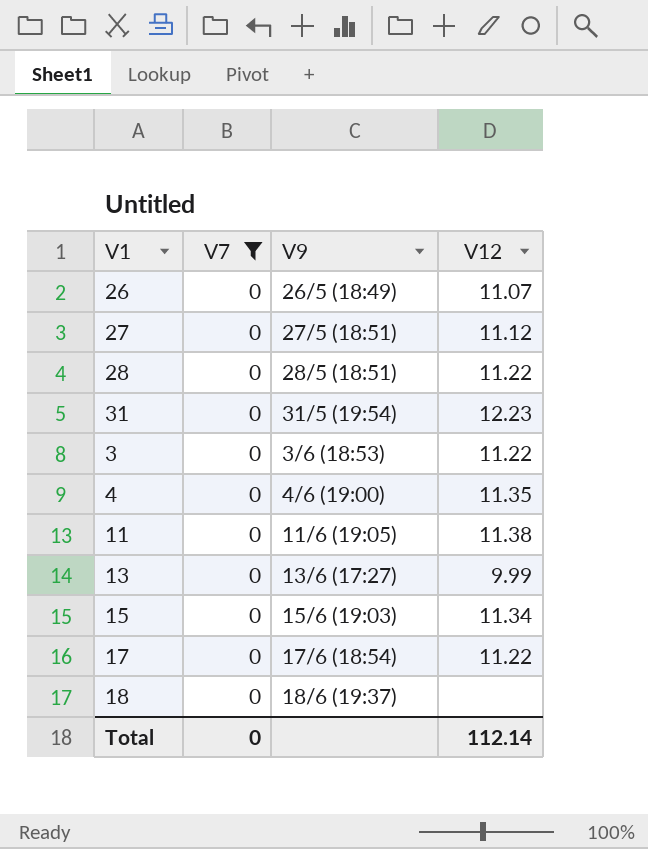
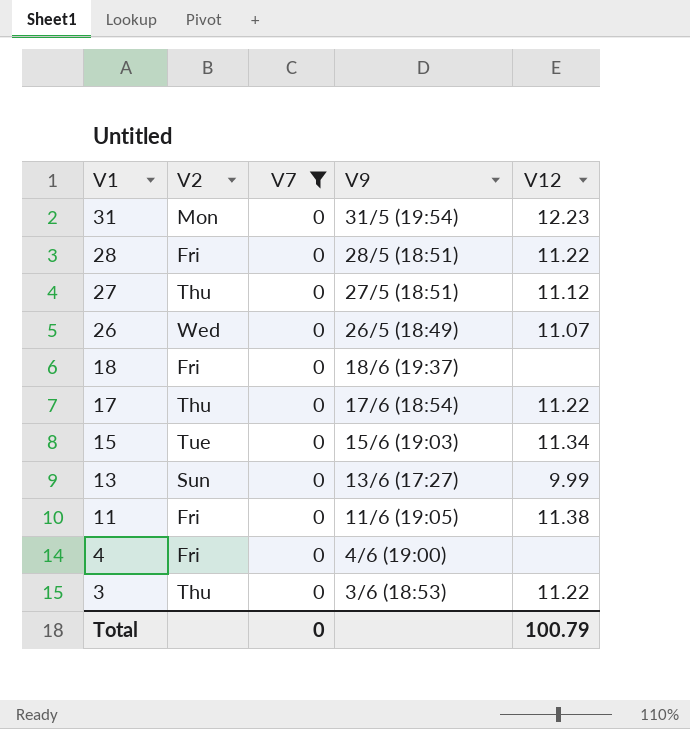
row order: none -> V1 descending
column V2 | position: none -> 2
4 | V12: 11.35 -> none
Total | V12: 112.14 -> 100.79

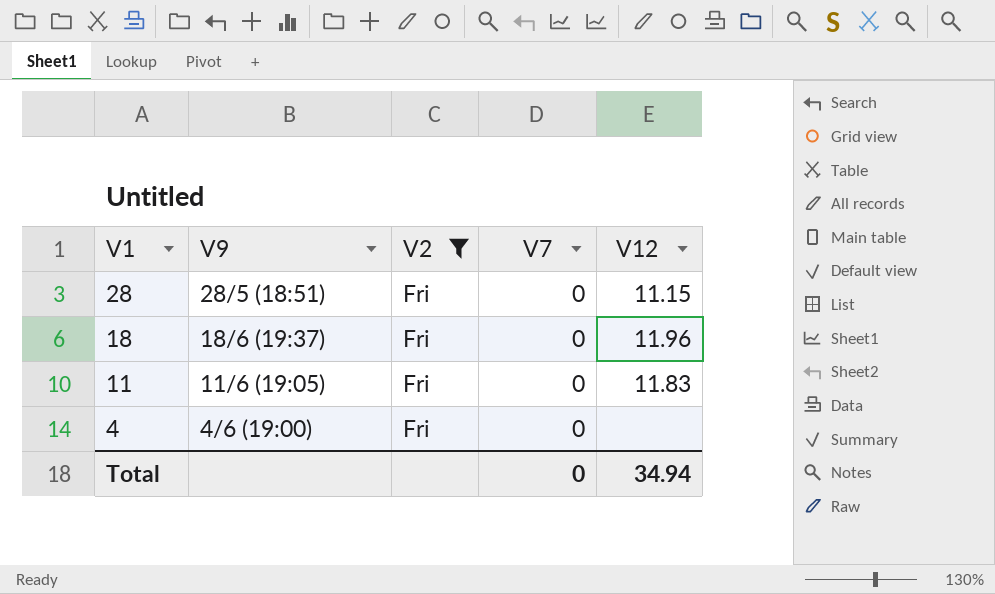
filter: V7 = 0 -> V2 = Fri
column V9 | position: 4 -> 2
28 | V12: 11.22 -> 11.15
18 | V12: none -> 11.96
11 | V12: 11.38 -> 11.83
Total | V12: 100.79 -> 34.94

